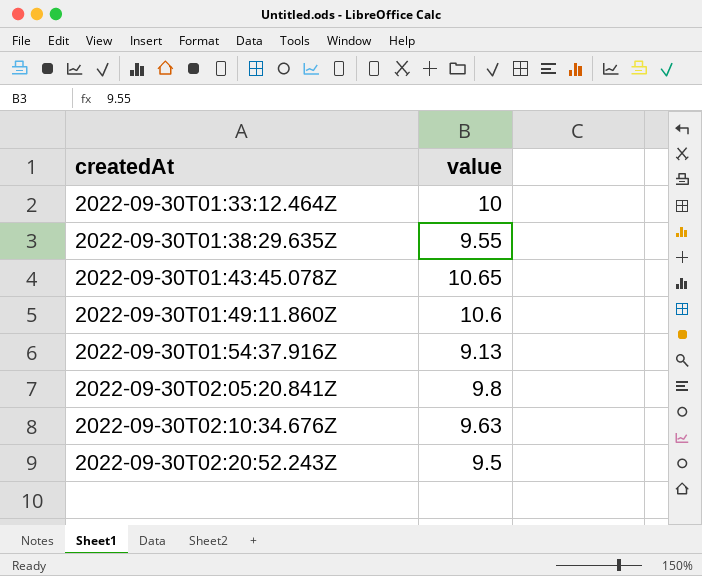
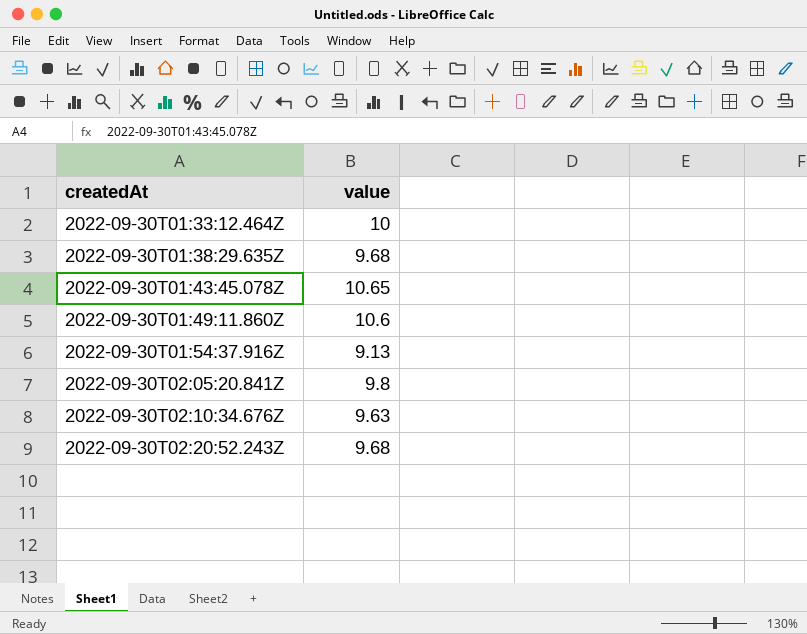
2022-09-30T01:38:29.635Z | value: 9.55 -> 9.68
2022-09-30T02:20:52.243Z | value: 9.5 -> 9.68

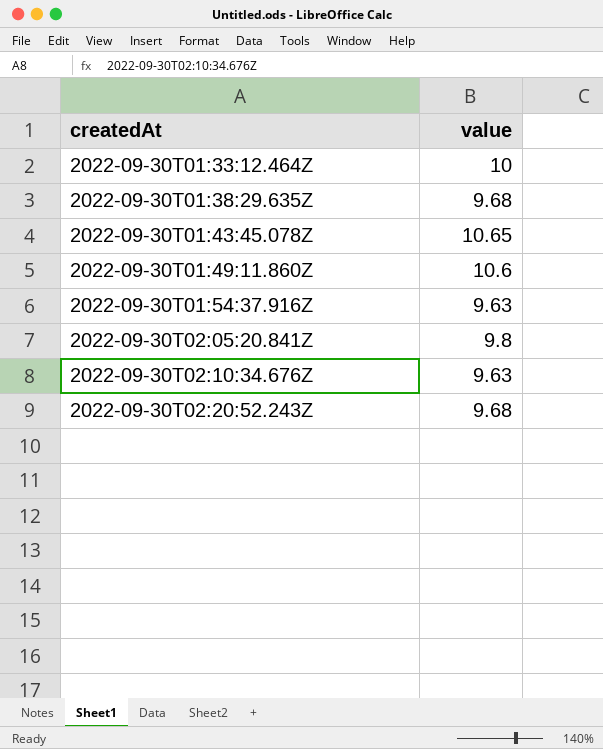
2022-09-30T01:54:37.916Z | value: 9.13 -> 9.63

